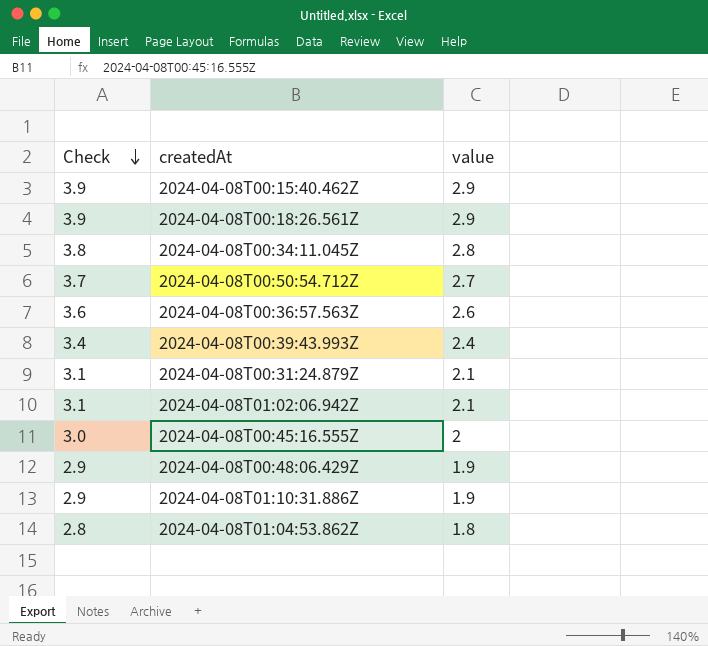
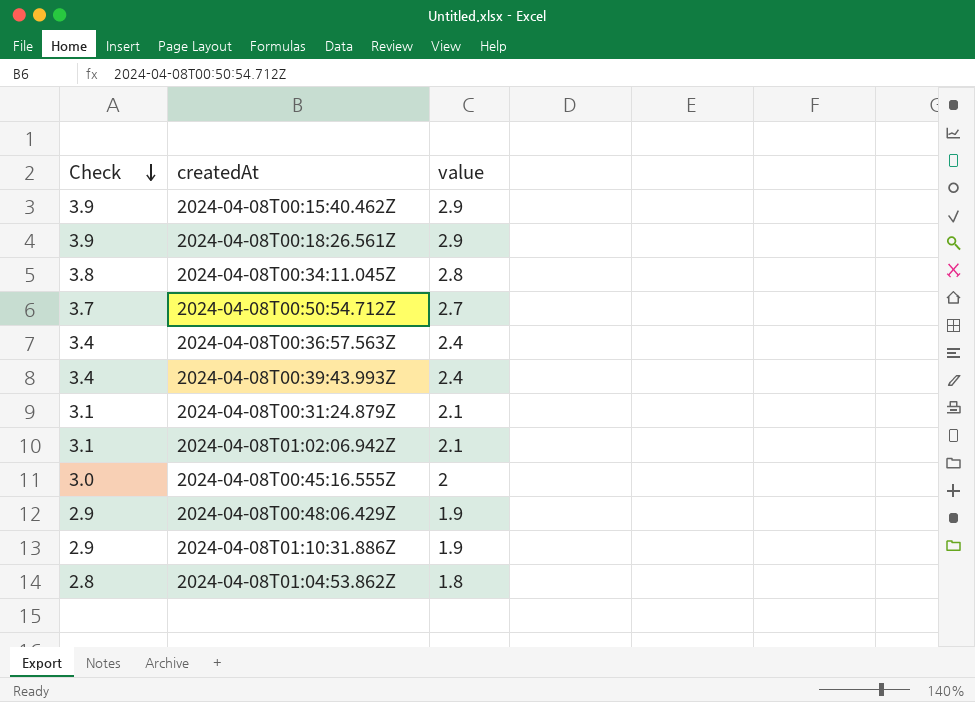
2024-04-08T00:36:57.563Z | Check: 3.6 -> 3.4
2024-04-08T00:36:57.563Z | value: 2.6 -> 2.4

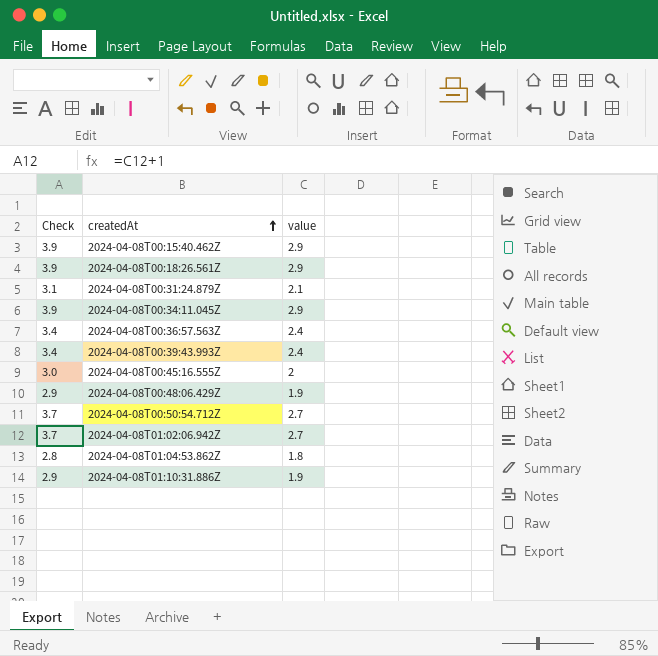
row order: Check descending -> createdAt ascending
2024-04-08T00:34:11.045Z | Check: 3.8 -> 3.9
2024-04-08T00:34:11.045Z | value: 2.8 -> 2.9
2024-04-08T01:02:06.942Z | Check: 3.1 -> 3.7
2024-04-08T01:02:06.942Z | value: 2.1 -> 2.7

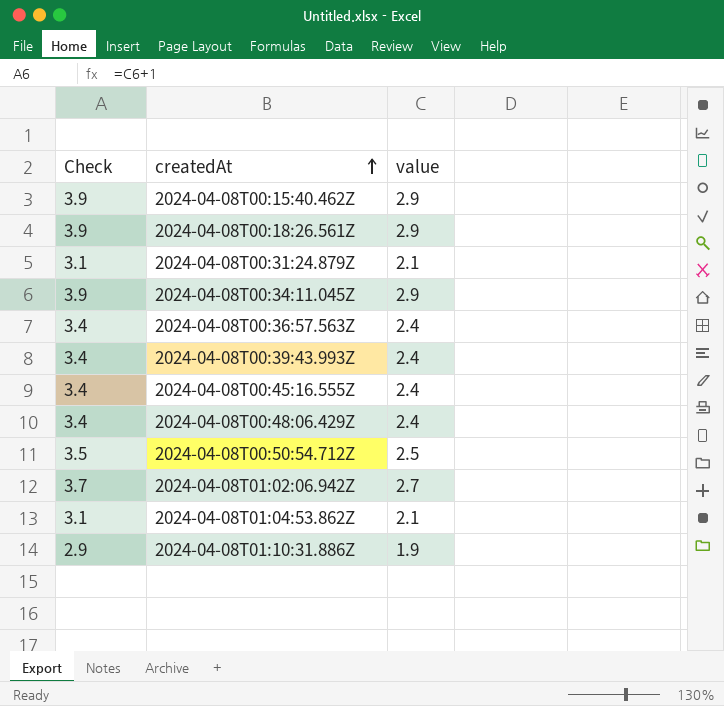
2024-04-08T00:45:16.555Z | Check: 3.0 -> 3.4
2024-04-08T00:45:16.555Z | value: 2 -> 2.4
2024-04-08T00:48:06.429Z | Check: 2.9 -> 3.4
2024-04-08T00:48:06.429Z | value: 1.9 -> 2.4
2024-04-08T00:50:54.712Z | Check: 3.7 -> 3.5
2024-04-08T00:50:54.712Z | value: 2.7 -> 2.5
2024-04-08T01:04:53.862Z | Check: 2.8 -> 3.1
2024-04-08T01:04:53.862Z | value: 1.8 -> 2.1

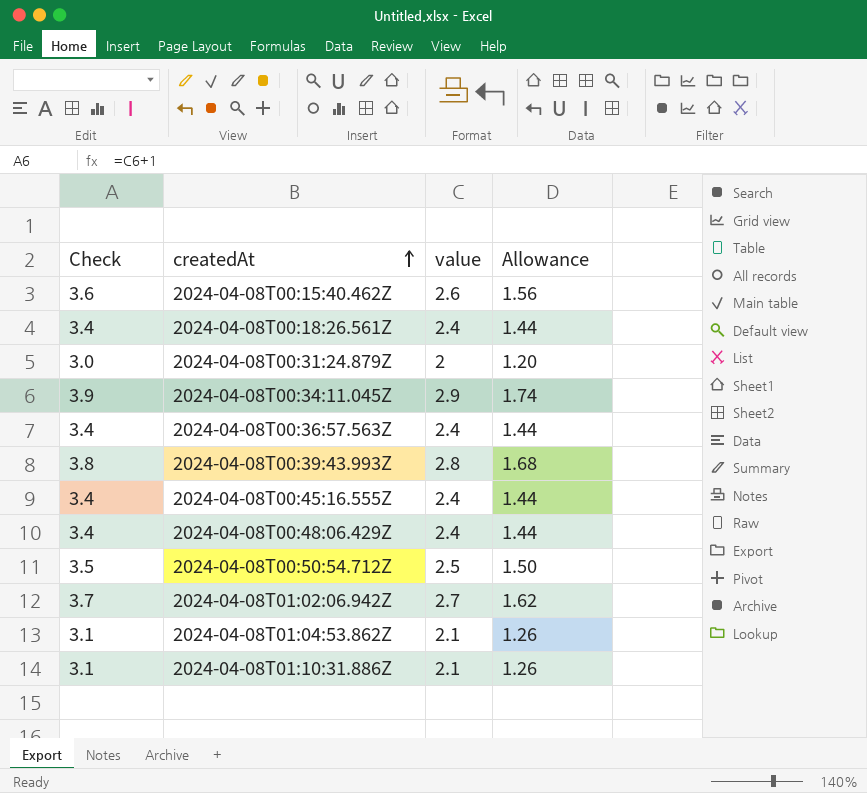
column Allowance | formula: none -> [value] * 0.6
2024-04-08T00:15:40.462Z | Check: 3.9 -> 3.6
2024-04-08T00:15:40.462Z | value: 2.9 -> 2.6
2024-04-08T00:18:26.561Z | Check: 3.9 -> 3.4
2024-04-08T00:18:26.561Z | value: 2.9 -> 2.4
2024-04-08T00:31:24.879Z | Check: 3.1 -> 3.0
2024-04-08T00:31:24.879Z | value: 2.1 -> 2
2024-04-08T00:39:43.993Z | Check: 3.4 -> 3.8
2024-04-08T00:39:43.993Z | value: 2.4 -> 2.8
2024-04-08T01:10:31.886Z | Check: 2.9 -> 3.1
2024-04-08T01:10:31.886Z | value: 1.9 -> 2.1

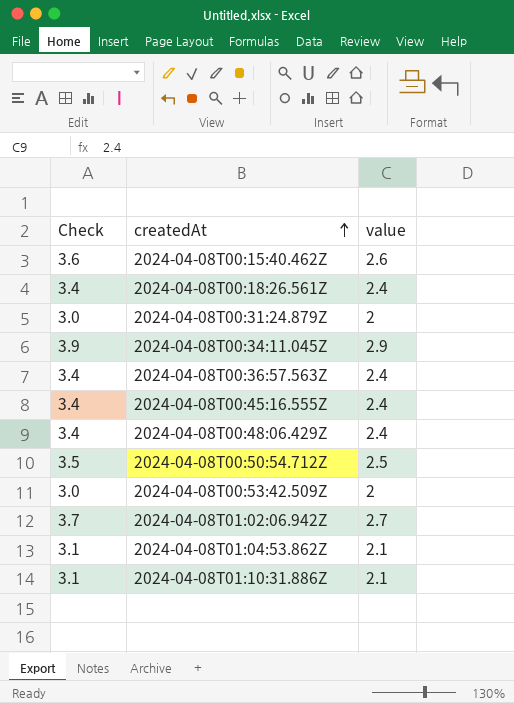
column Allowance | formula: [value] * 0.6 -> none
row 2024-04-08T00:39:43.993Z: 3.8 | 2.8 | 1.68 -> none
row 2024-04-08T00:53:42.509Z: none -> 3.0 | 2

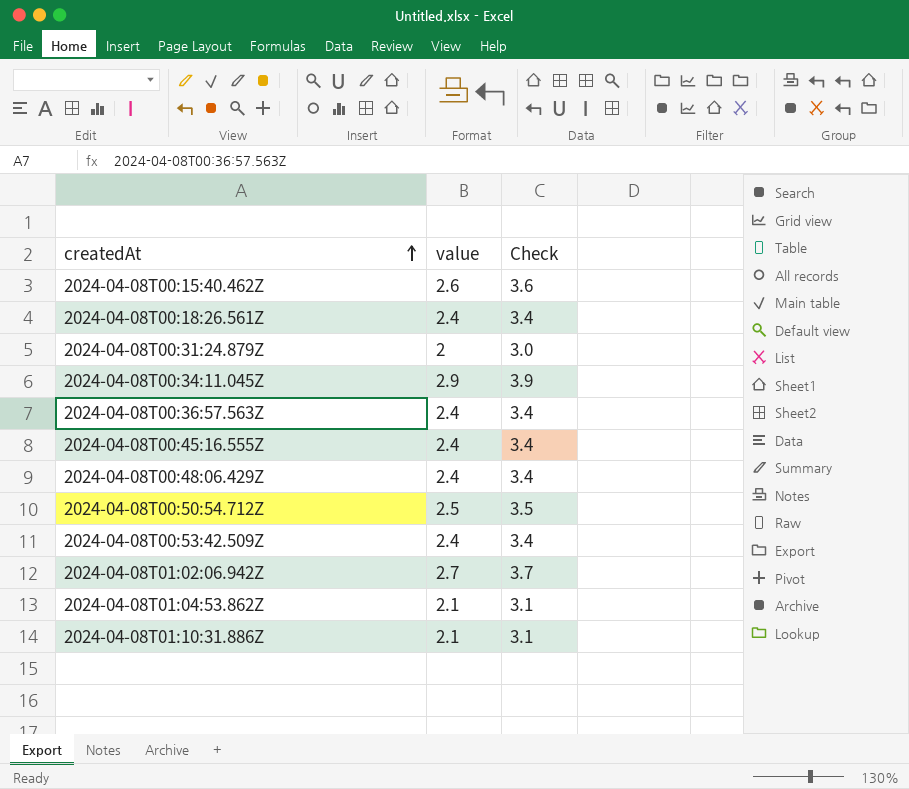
column Check | position: 1 -> 3
2024-04-08T00:53:42.509Z | value: 2 -> 2.4
2024-04-08T00:53:42.509Z | Check: 3.0 -> 3.4

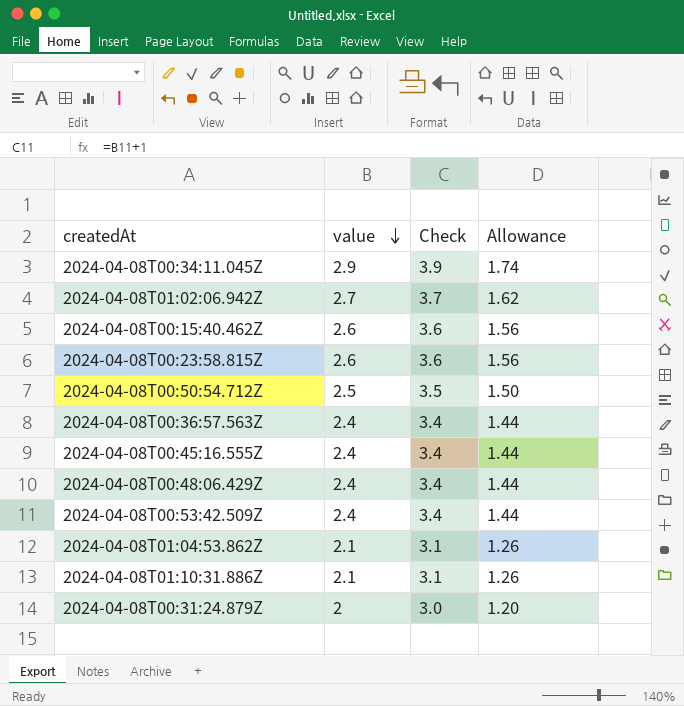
row order: createdAt ascending -> value descending
column Allowance | formula: none -> [value] * 0.6
row 2024-04-08T00:18:26.561Z: 2.4 | 3.4 -> none
row 2024-04-08T00:23:58.815Z: none -> 2.6 | 3.6 | 1.56

